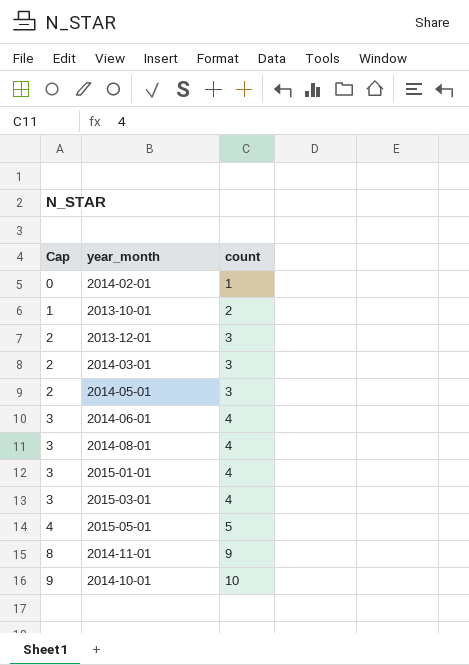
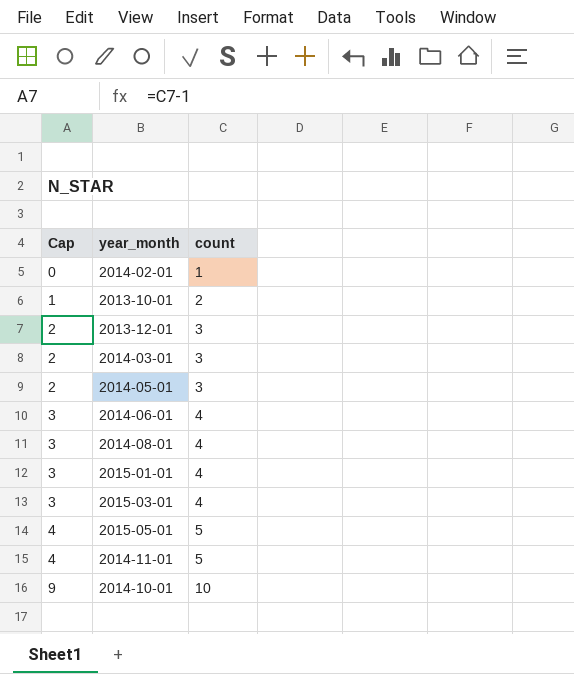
2014-11-01 | Cap: 8 -> 4
2014-11-01 | count: 9 -> 5

